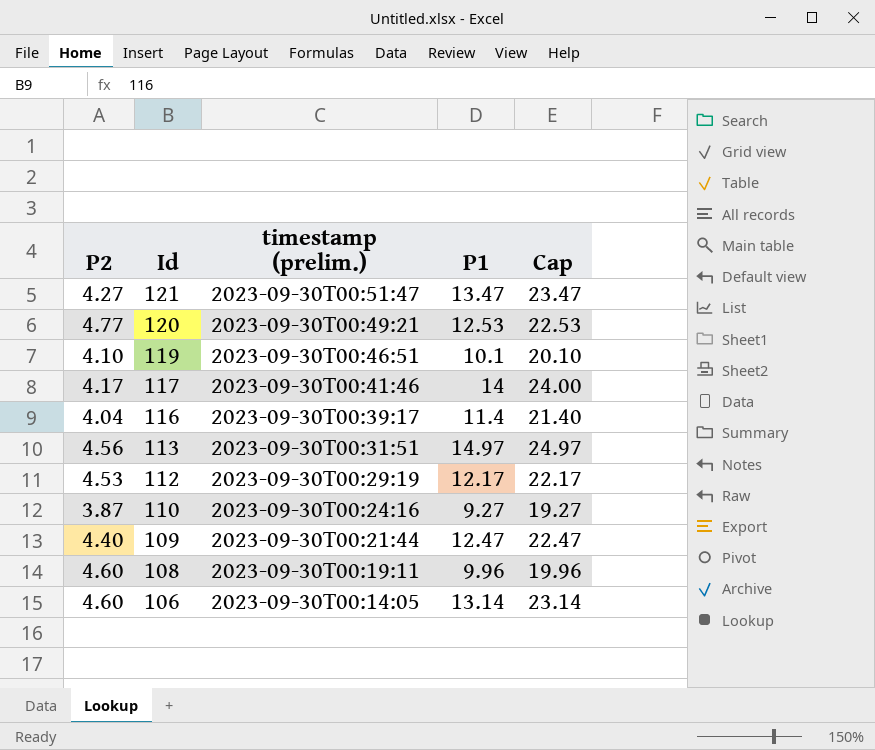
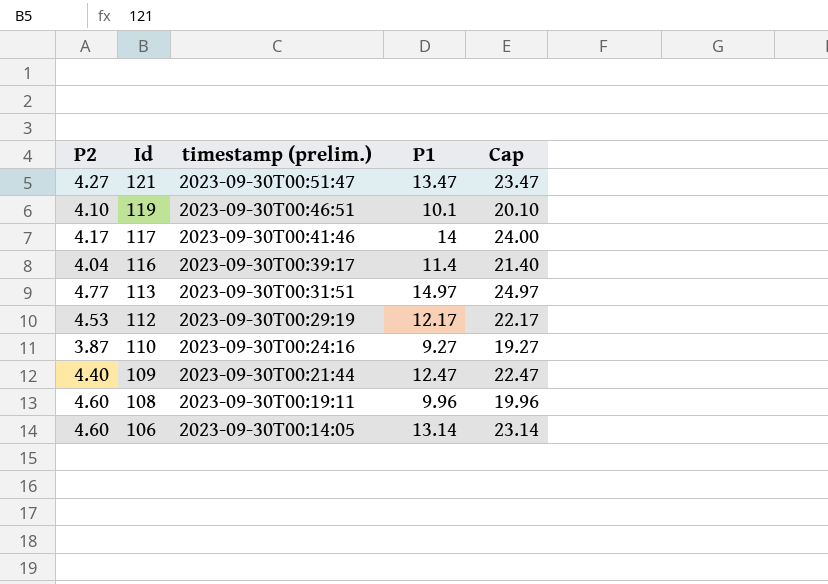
row 120: 4.77 | 2023-09-30T00:49:21 | 12.53 | 22.53 -> none
113 | P2: 4.56 -> 4.77

